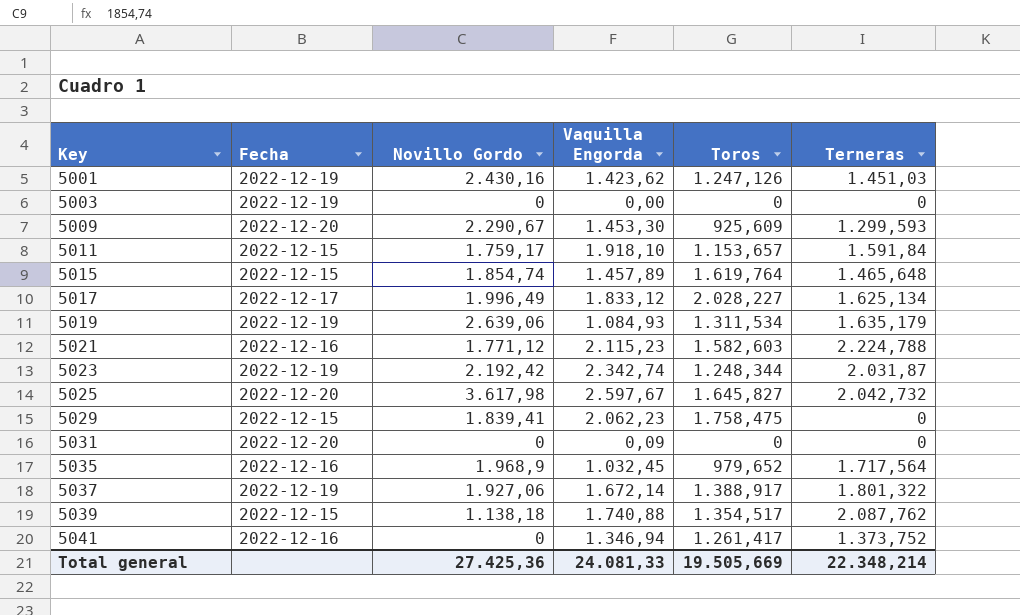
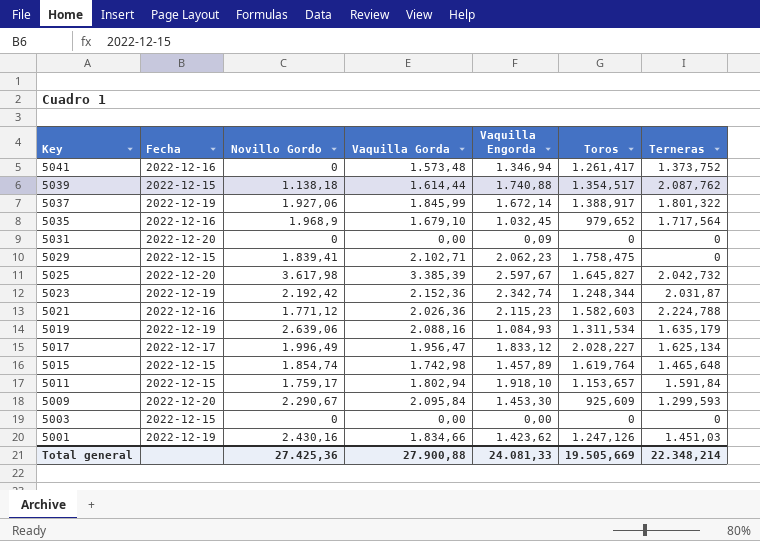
row order: Key ascending -> Key descending
column Vaquilla Gorda | position: none -> 4
5003 | Fecha: 2022-12-19 -> 2022-12-15

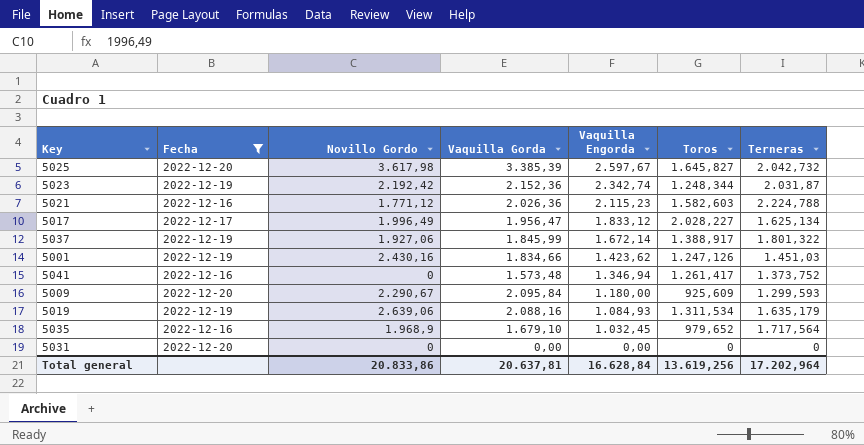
filter: none -> Fecha != 2022-12-15
row order: Key descending -> Vaquilla Engorda descending
5009 | Vaquilla Engorda: 1.453,30 -> 1.180,00
5031 | Vaquilla Engorda: 0,09 -> 0,00
Total general | Novillo Gordo: 27.425,36 -> 20.833,86
Total general | Vaquilla Gorda: 27.900,88 -> 20.637,81
Total general | Vaquilla Engorda: 24.081,33 -> 16.628,84
Total general | Toros: 19.505,669 -> 13.619,256
Total general | Terneras: 22.348,214 -> 17.202,964

